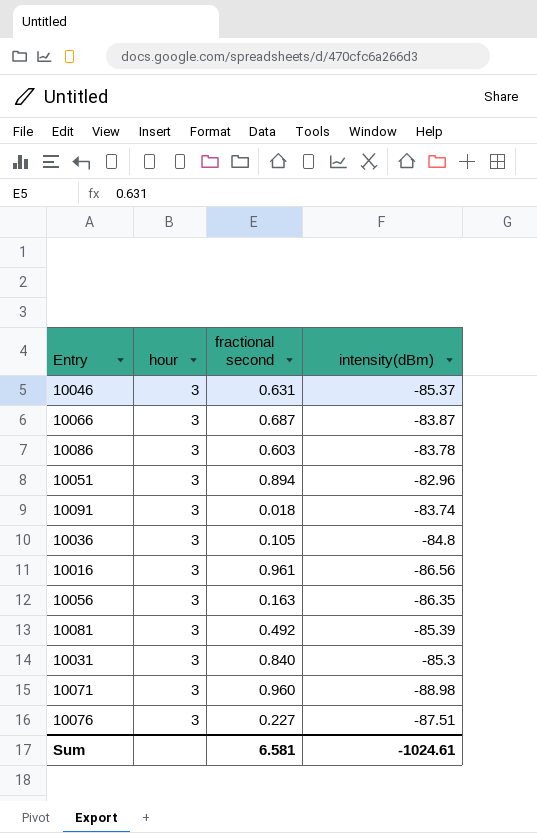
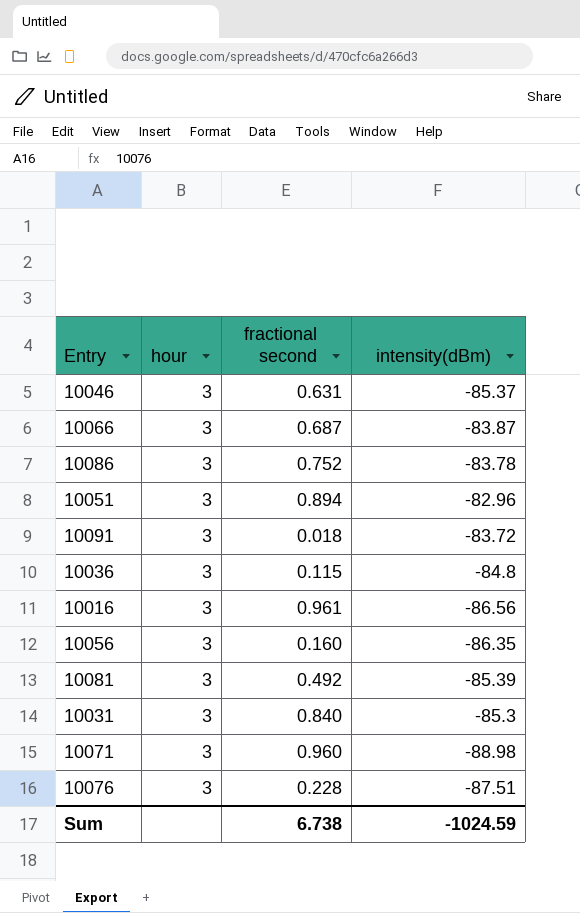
10086 | fractional second: 0.603 -> 0.752
10091 | intensity(dBm): -83.74 -> -83.72
10036 | fractional second: 0.105 -> 0.115
10056 | fractional second: 0.163 -> 0.160
10076 | fractional second: 0.227 -> 0.228
Sum | fractional second: 6.581 -> 6.738
Sum | intensity(dBm): -1024.61 -> -1024.59

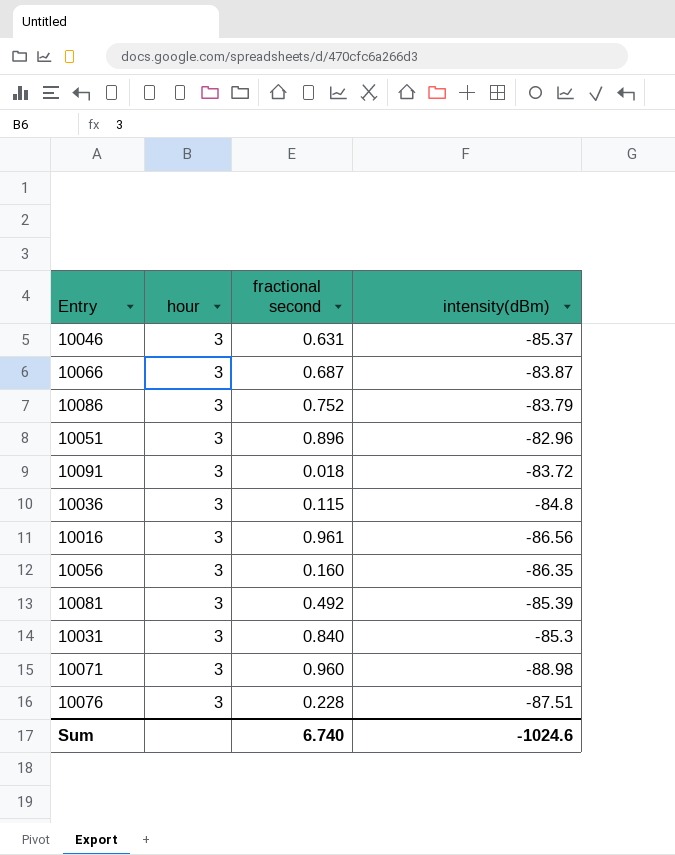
10086 | intensity(dBm): -83.78 -> -83.79
10051 | fractional second: 0.894 -> 0.896
Sum | fractional second: 6.738 -> 6.740
Sum | intensity(dBm): -1024.59 -> -1024.6

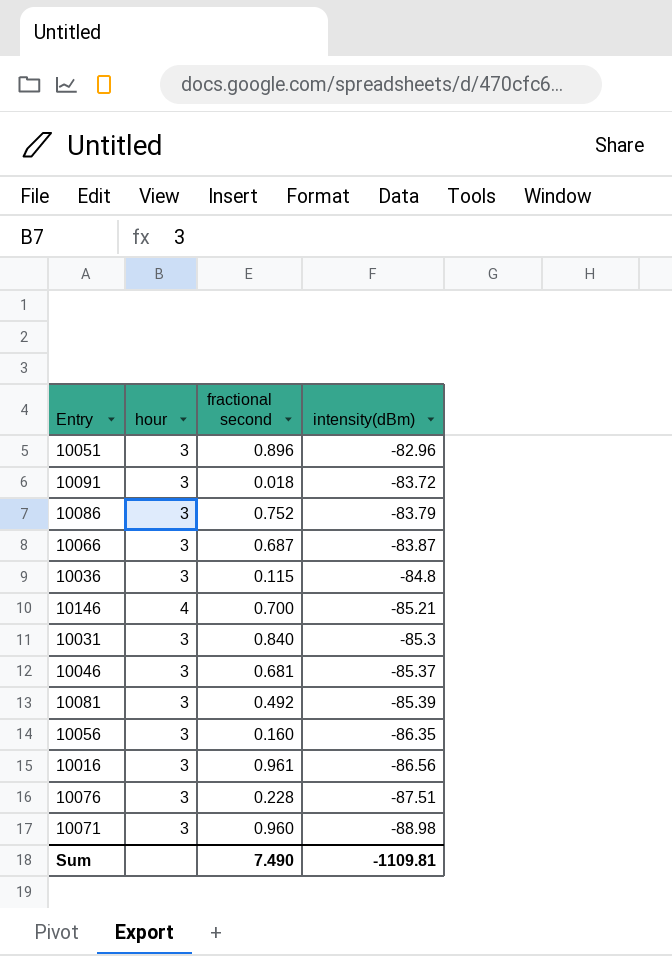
row order: none -> intensity(dBm) descending
row 10146: none -> 4 | 0.700 | -85.21
10046 | fractional second: 0.631 -> 0.681
Sum | fractional second: 6.740 -> 7.490
Sum | intensity(dBm): -1024.6 -> -1109.81

